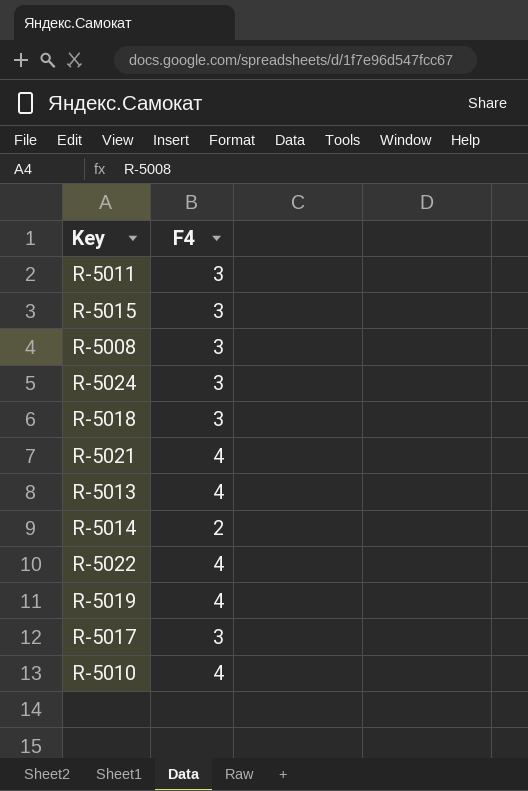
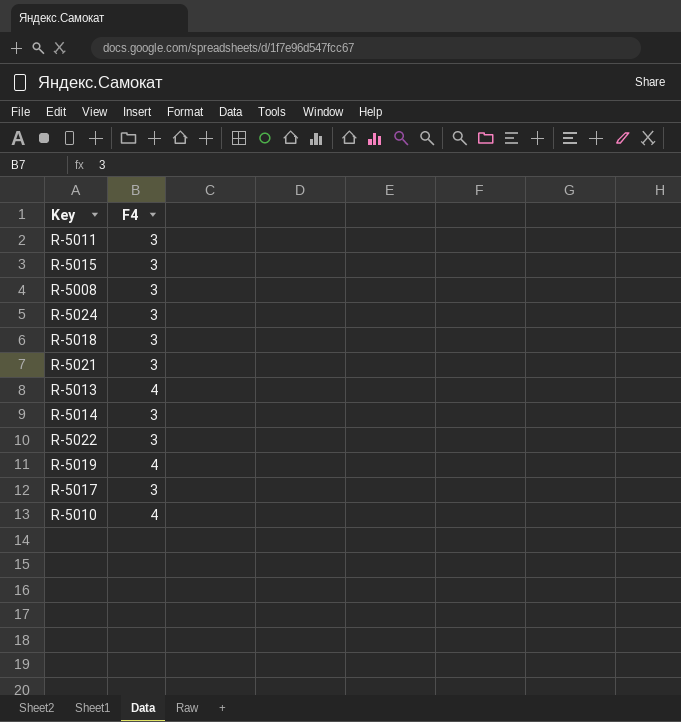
R-5021 | F4: 4 -> 3
R-5014 | F4: 2 -> 3
R-5022 | F4: 4 -> 3

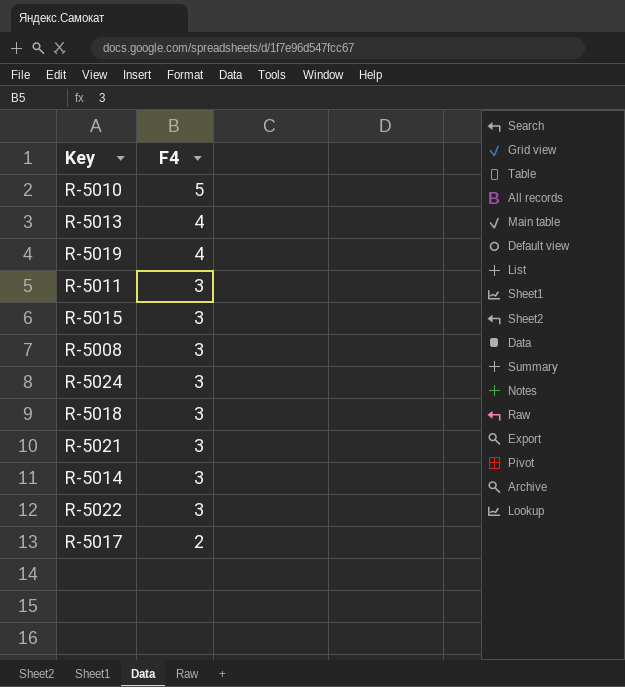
row order: none -> F4 descending
R-5010 | F4: 4 -> 5
R-5017 | F4: 3 -> 2

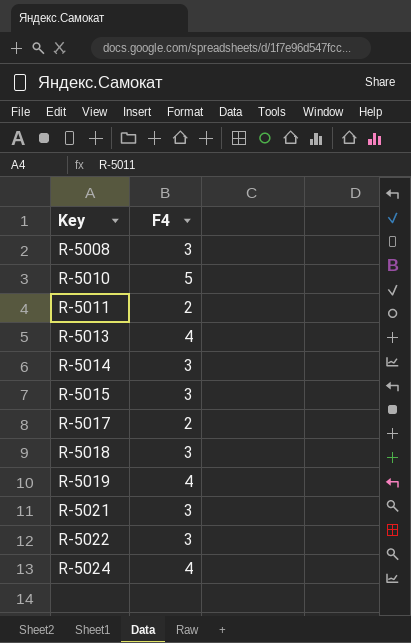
row order: F4 descending -> Key ascending
R-5011 | F4: 3 -> 2
R-5024 | F4: 3 -> 4

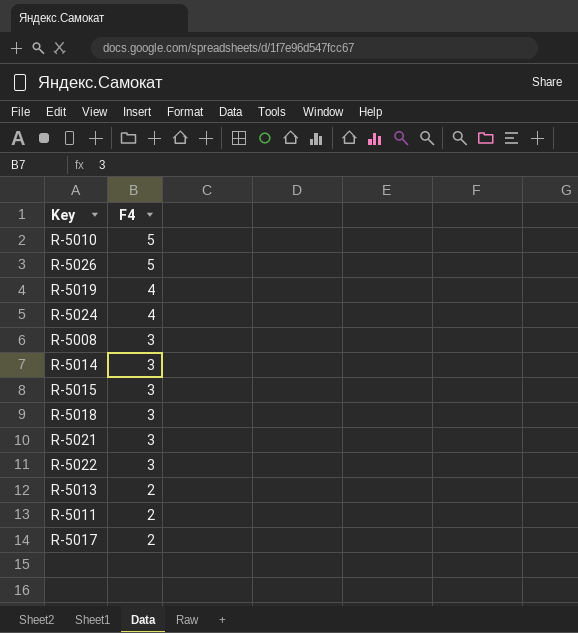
row order: Key ascending -> F4 descending
row R-5026: none -> 5
R-5013 | F4: 4 -> 2

